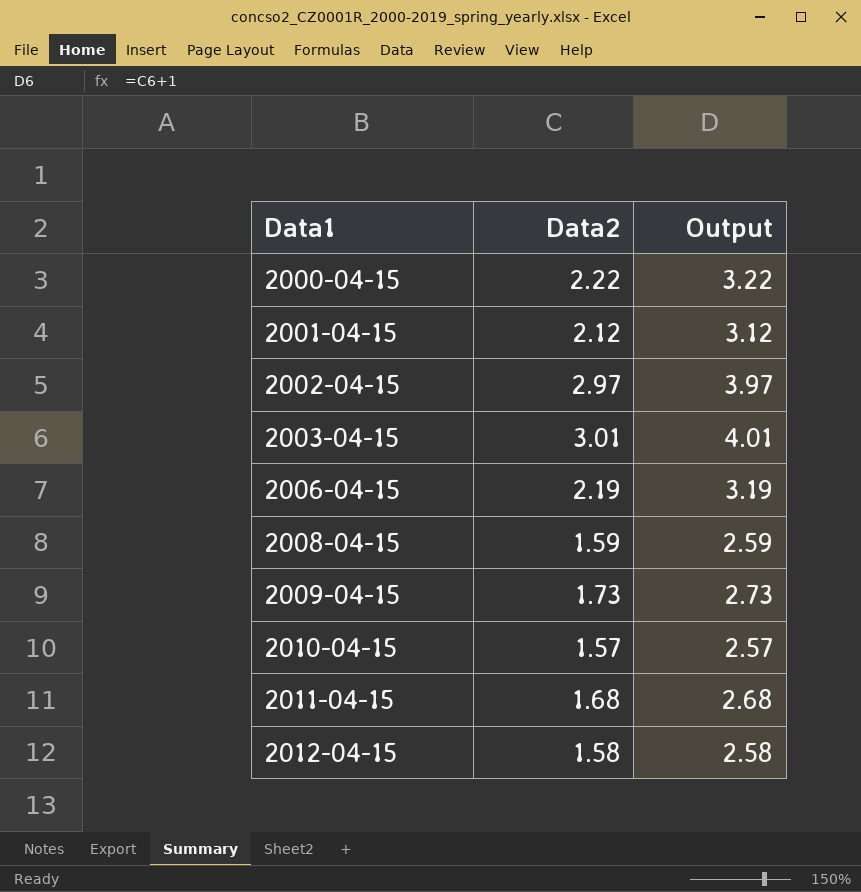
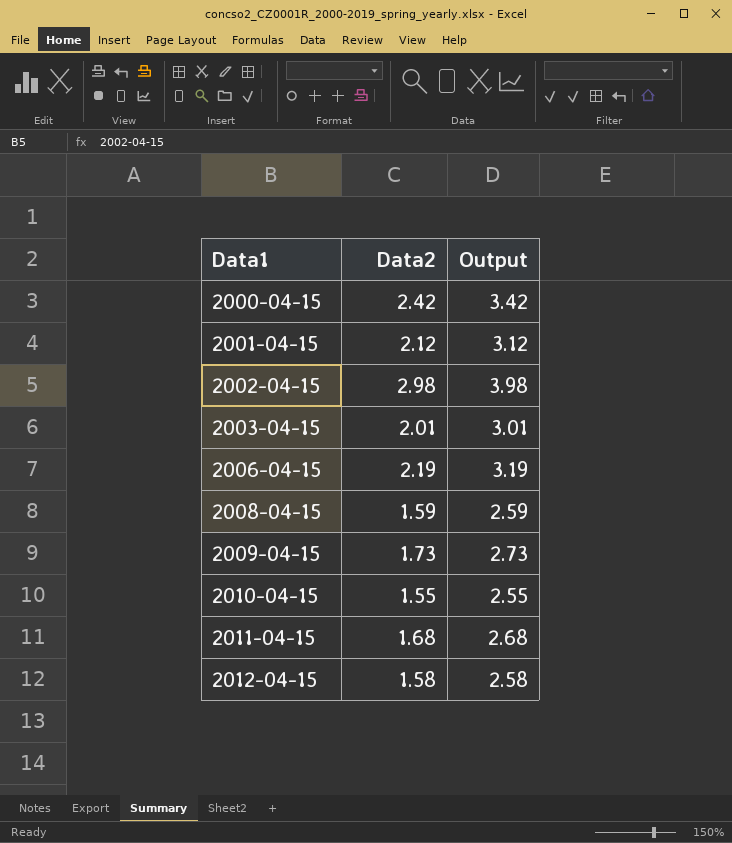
2000-04-15 | Data2: 2.22 -> 2.42
2000-04-15 | Output: 3.22 -> 3.42
2002-04-15 | Data2: 2.97 -> 2.98
2002-04-15 | Output: 3.97 -> 3.98
2003-04-15 | Data2: 3.01 -> 2.01
2003-04-15 | Output: 4.01 -> 3.01
2010-04-15 | Data2: 1.57 -> 1.55
2010-04-15 | Output: 2.57 -> 2.55

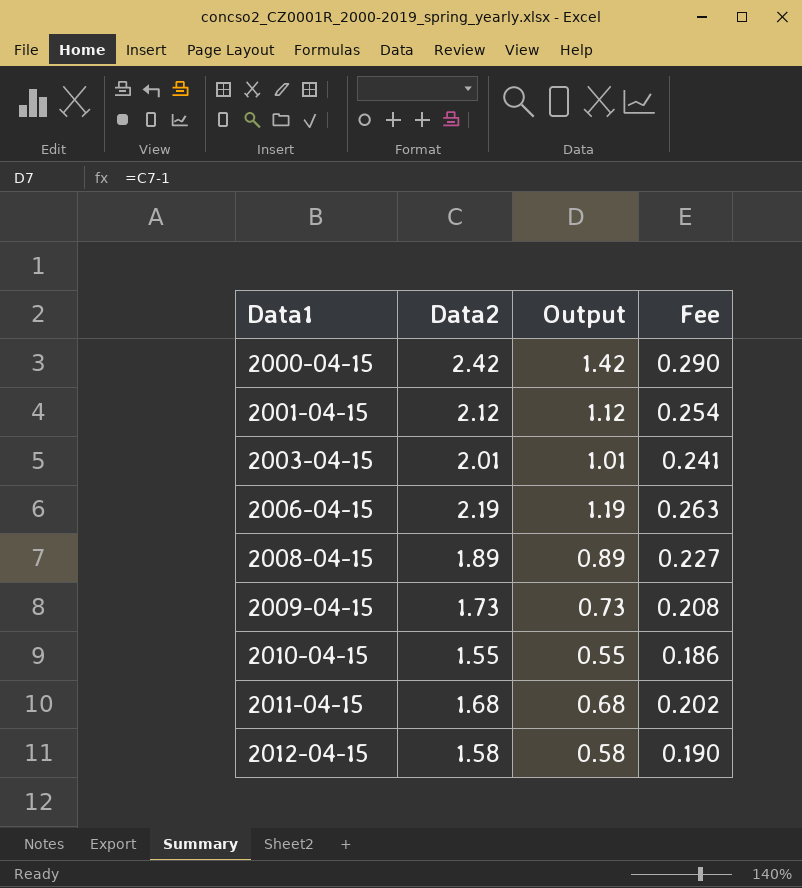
column Output | formula: [Data2] + 1 -> [Data2] - 1
column Fee | formula: none -> [Data2] * 0.12
row 2002-04-15: 2.98 | 3.98 -> none
2008-04-15 | Data2: 1.59 -> 1.89

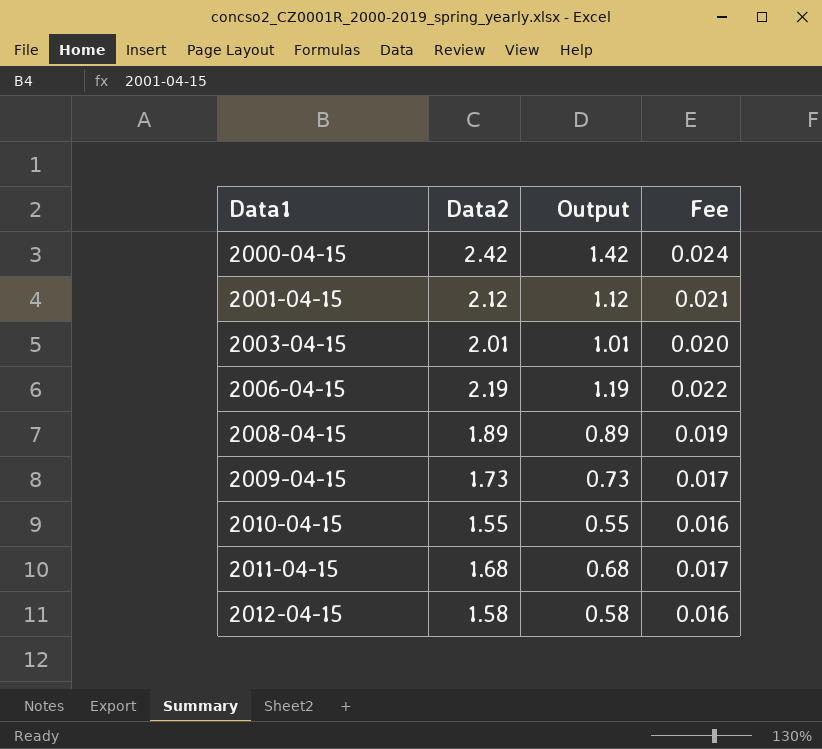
column Fee | formula: [Data2] * 0.12 -> [Data2] * 0.01

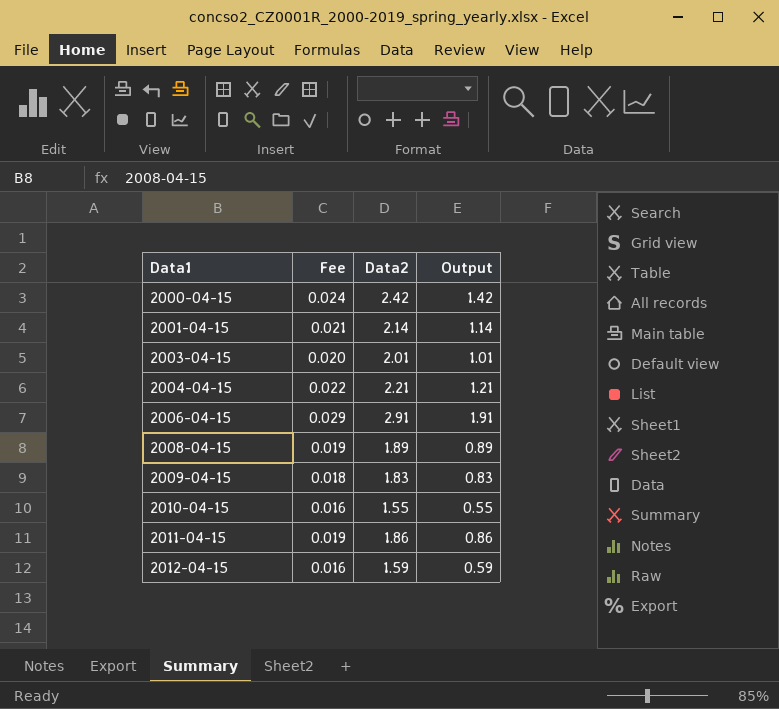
column Fee | position: 4 -> 2
2001-04-15 | Data2: 2.12 -> 2.14
2001-04-15 | Output: 1.12 -> 1.14
row 2004-04-15: none -> 0.022 | 2.21 | 1.21
2006-04-15 | Fee: 0.022 -> 0.029
2006-04-15 | Data2: 2.19 -> 2.91
2006-04-15 | Output: 1.19 -> 1.91
2009-04-15 | Fee: 0.017 -> 0.018
2009-04-15 | Data2: 1.73 -> 1.83
2009-04-15 | Output: 0.73 -> 0.83
2011-04-15 | Fee: 0.017 -> 0.019
2011-04-15 | Data2: 1.68 -> 1.86
2011-04-15 | Output: 0.68 -> 0.86
2012-04-15 | Data2: 1.58 -> 1.59
2012-04-15 | Output: 0.58 -> 0.59

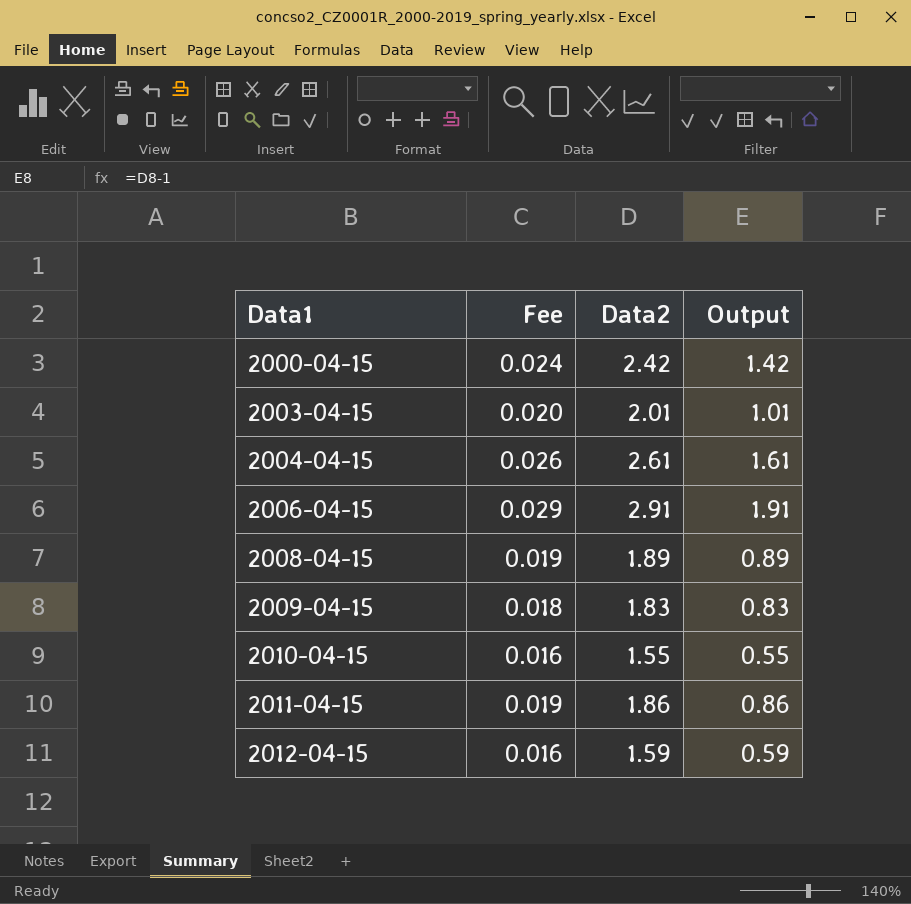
row 2001-04-15: 0.021 | 2.14 | 1.14 -> none
2004-04-15 | Fee: 0.022 -> 0.026
2004-04-15 | Data2: 2.21 -> 2.61
2004-04-15 | Output: 1.21 -> 1.61

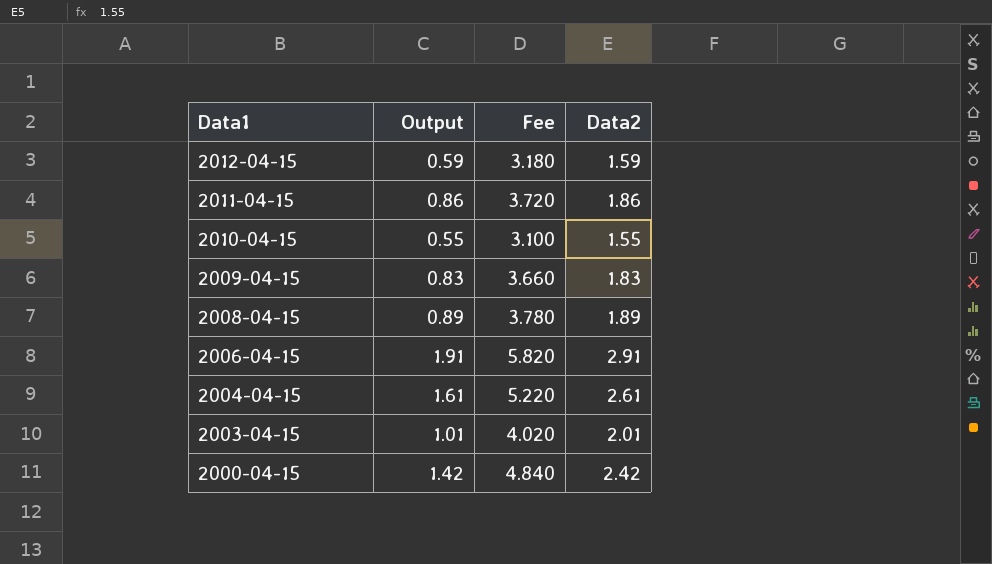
row order: Data1 ascending -> Data1 descending
column Output | position: 4 -> 2
column Fee | formula: [Data2] * 0.01 -> [Data2] * 2

